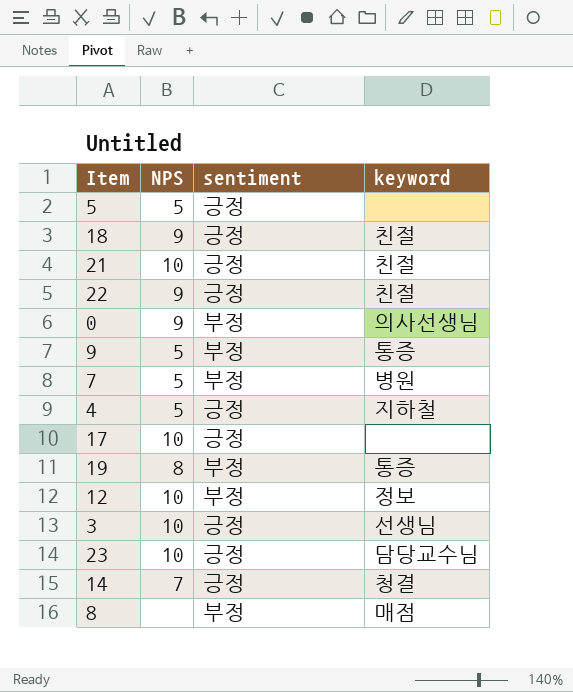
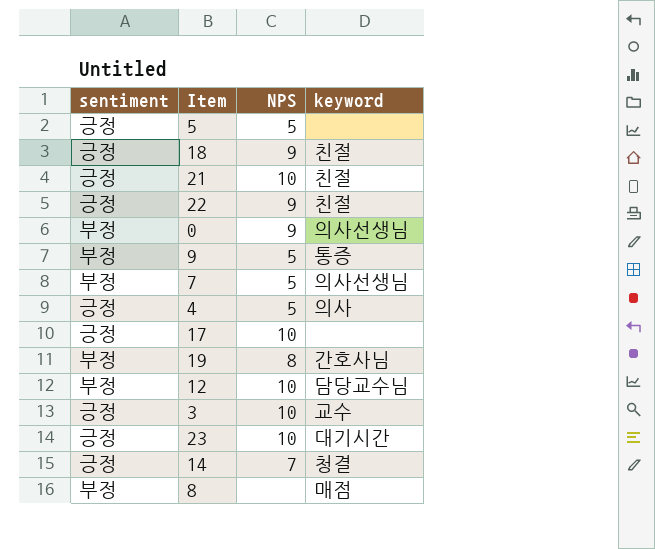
column sentiment | position: 3 -> 1
7 | keyword: 병원 -> 의사선생님
4 | keyword: 지하철 -> 의사
19 | keyword: 통증 -> 간호사님
12 | keyword: 정보 -> 담당교수님
3 | keyword: 선생님 -> 교수
23 | keyword: 담당교수님 -> 대기시간

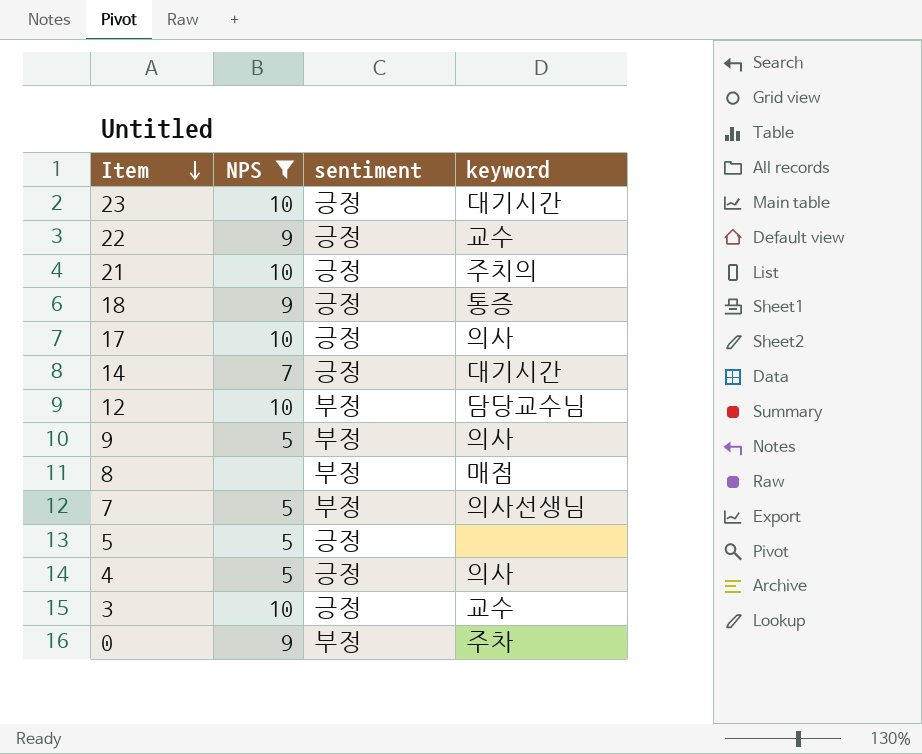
filter: none -> NPS != 8
row order: none -> Item descending
column sentiment | position: 1 -> 3
22 | keyword: 친절 -> 교수
21 | keyword: 친절 -> 주치의
18 | keyword: 친절 -> 통증
17 | keyword: none -> 의사
14 | keyword: 청결 -> 대기시간
9 | keyword: 통증 -> 의사
0 | keyword: 의사선생님 -> 주차

